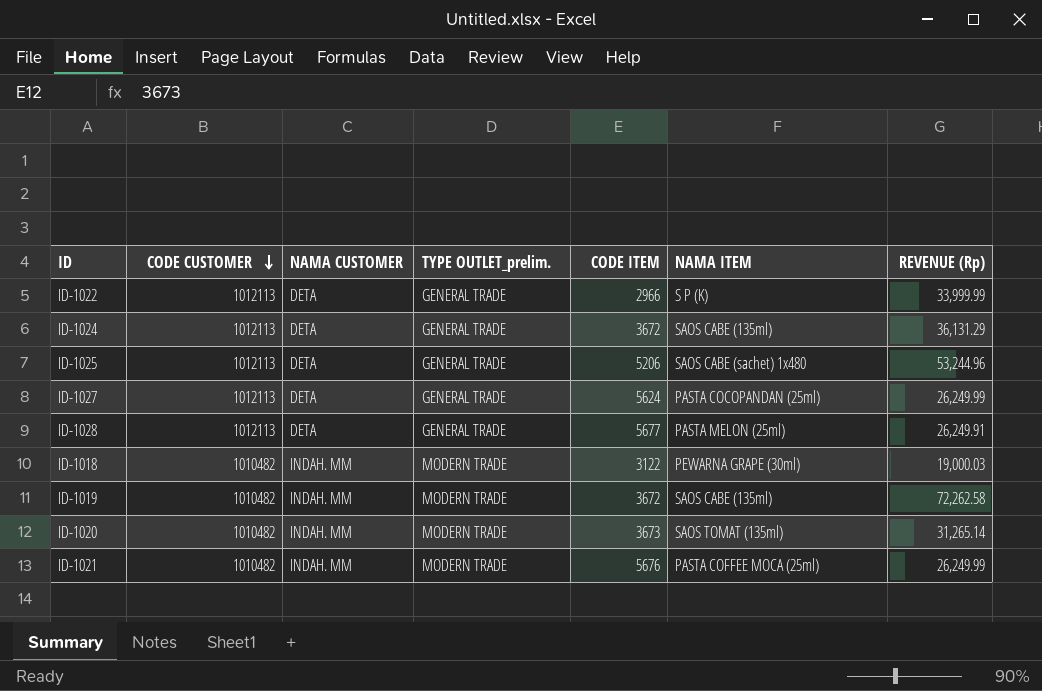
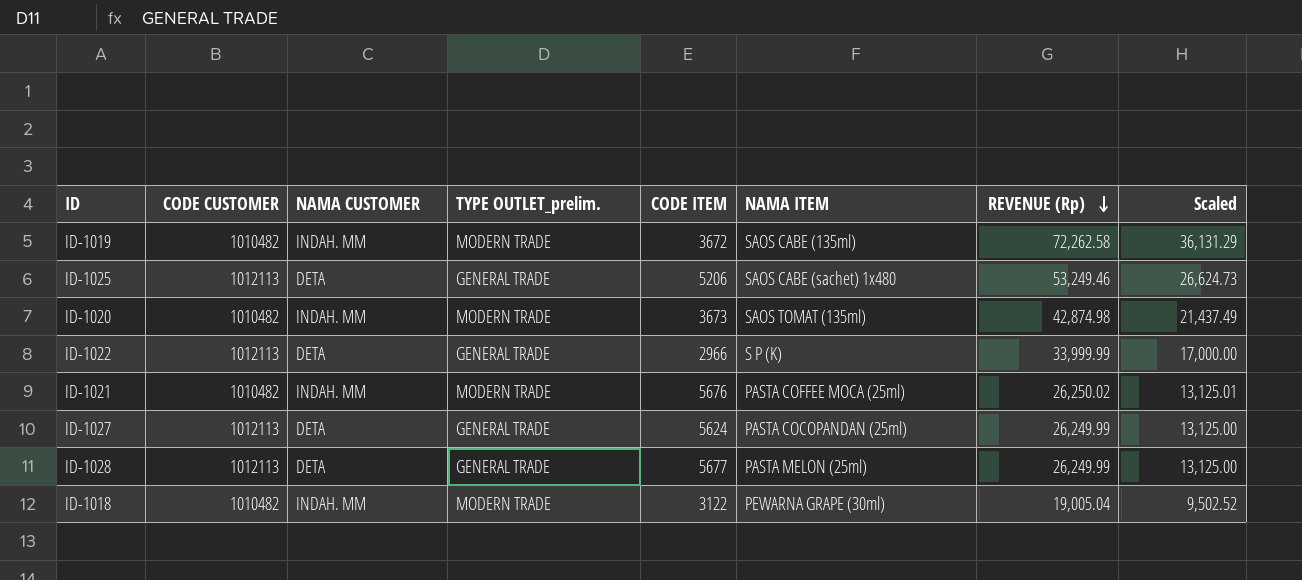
row order: CODE CUSTOMER descending -> REVENUE (Rp) descending
column Scaled | formula: none -> [REVENUE (Rp)] * 0.5
row ID-1024: 1012113 | DETA | GENERAL TRADE | 3672 | SAOS CABE (135ml) | 36,131.29 -> none
ID-1025 | REVENUE (Rp): 53,244.96 -> 53,249.46
ID-1020 | REVENUE (Rp): 31,265.14 -> 42,874.98
ID-1021 | REVENUE (Rp): 26,249.99 -> 26,250.02
ID-1028 | REVENUE (Rp): 26,249.91 -> 26,249.99
ID-1018 | REVENUE (Rp): 19,000.03 -> 19,005.04

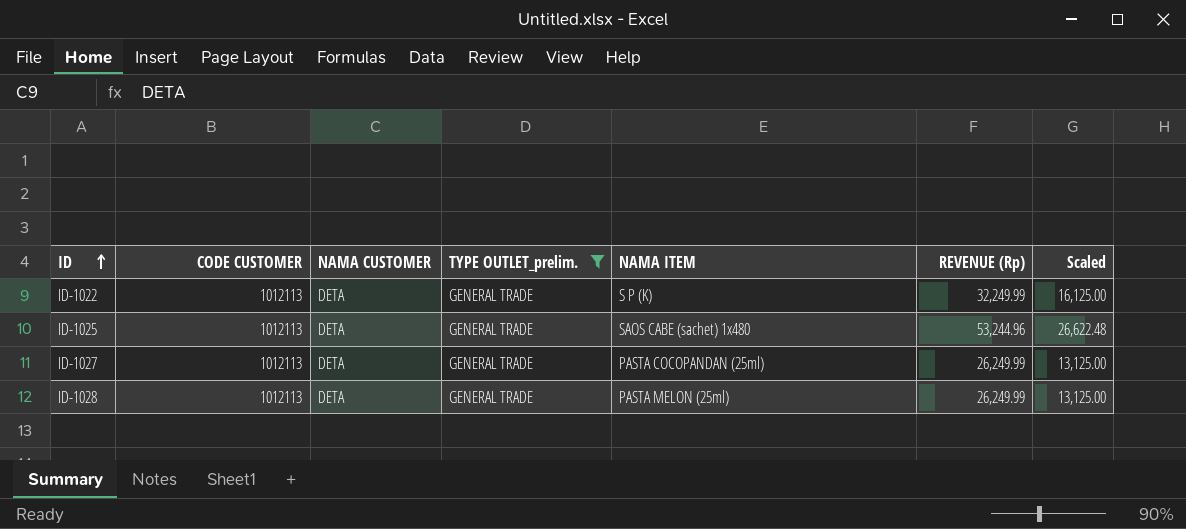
filter: none -> TYPE OUTLET_prelim. = GENERAL TRADE
row order: REVENUE (Rp) descending -> ID ascending
column CODE ITEM | position: 5 -> none
ID-1022 | REVENUE (Rp): 33,999.99 -> 32,249.99
ID-1022 | Scaled: 17,000.00 -> 16,125.00
ID-1025 | REVENUE (Rp): 53,249.46 -> 53,244.96
ID-1025 | Scaled: 26,624.73 -> 26,622.48

